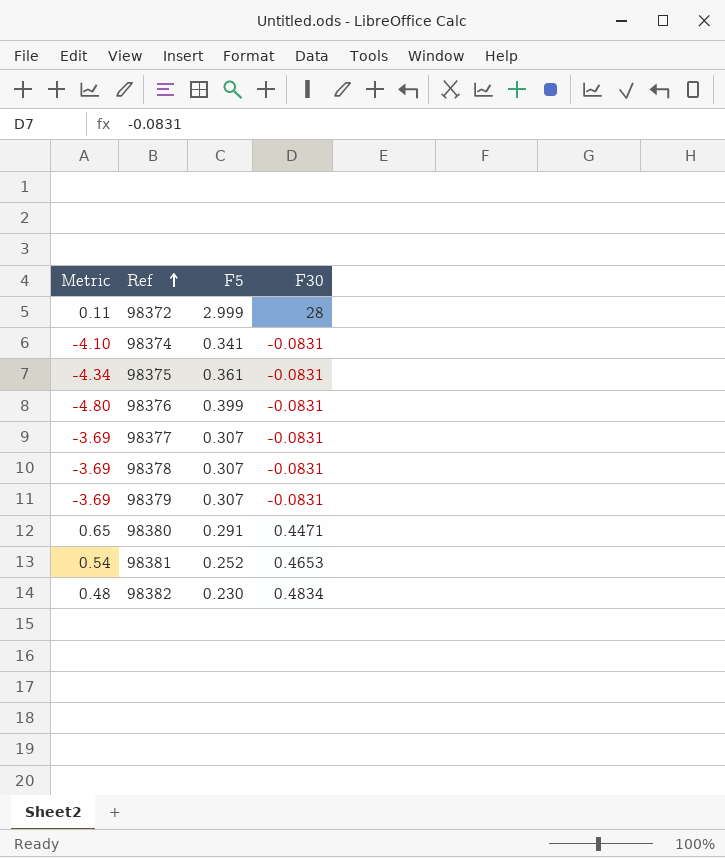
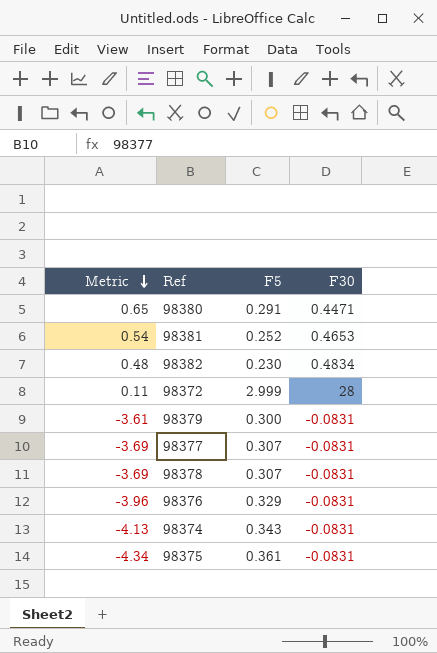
row order: Ref ascending -> Metric descending
98379 | Metric: -3.69 -> -3.61
98379 | F5: 0.307 -> 0.300
98376 | Metric: -4.80 -> -3.96
98376 | F5: 0.399 -> 0.329
98374 | Metric: -4.10 -> -4.13
98374 | F5: 0.341 -> 0.343

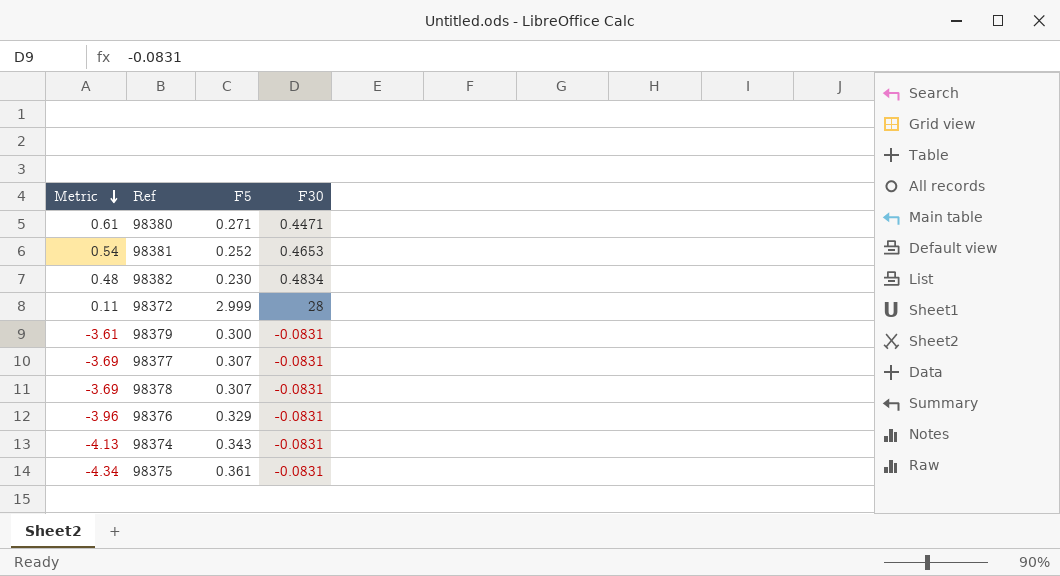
98380 | Metric: 0.65 -> 0.61
98380 | F5: 0.291 -> 0.271

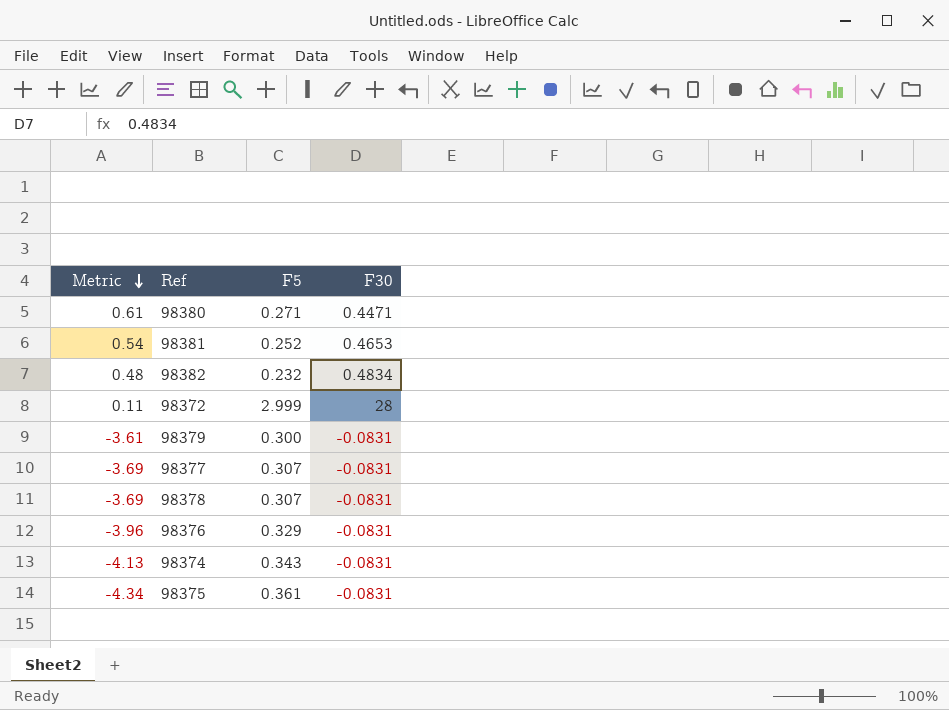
98382 | F5: 0.230 -> 0.232

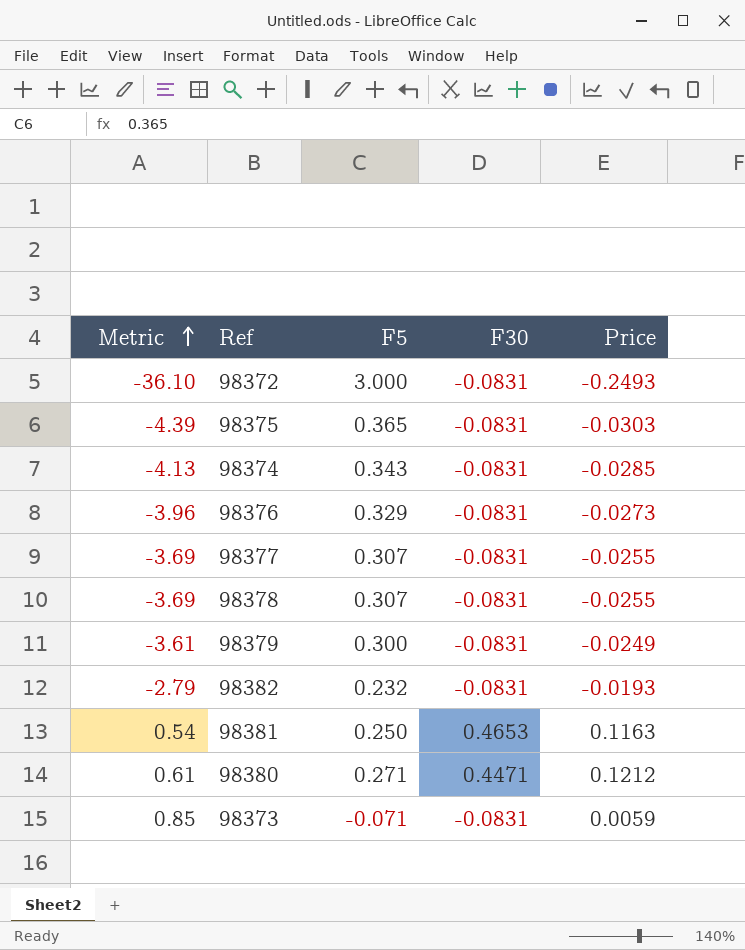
row order: Metric descending -> Metric ascending
column Price | formula: none -> [F5] * [F30]
98372 | Metric: 0.11 -> -36.10
98372 | F5: 2.999 -> 3.000
98372 | F30: 28 -> -0.0831
98375 | Metric: -4.34 -> -4.39
98375 | F5: 0.361 -> 0.365
98382 | Metric: 0.48 -> -2.79
98382 | F30: 0.4834 -> -0.0831
98381 | F5: 0.252 -> 0.250
row 98373: none -> 0.85 | -0.071 | -0.0831 | 0.0059

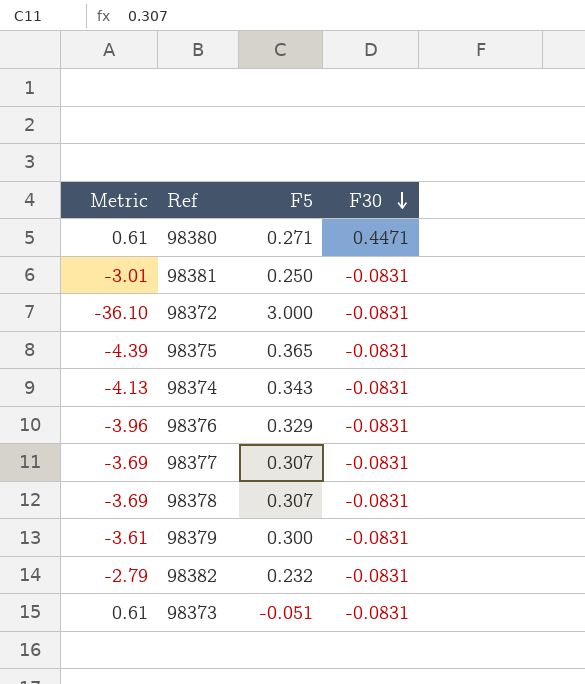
row order: Metric ascending -> F30 descending
column Price | formula: [F5] * [F30] -> none
98381 | Metric: 0.54 -> -3.01
98381 | F30: 0.4653 -> -0.0831
98373 | Metric: 0.85 -> 0.61
98373 | F5: -0.071 -> -0.051

